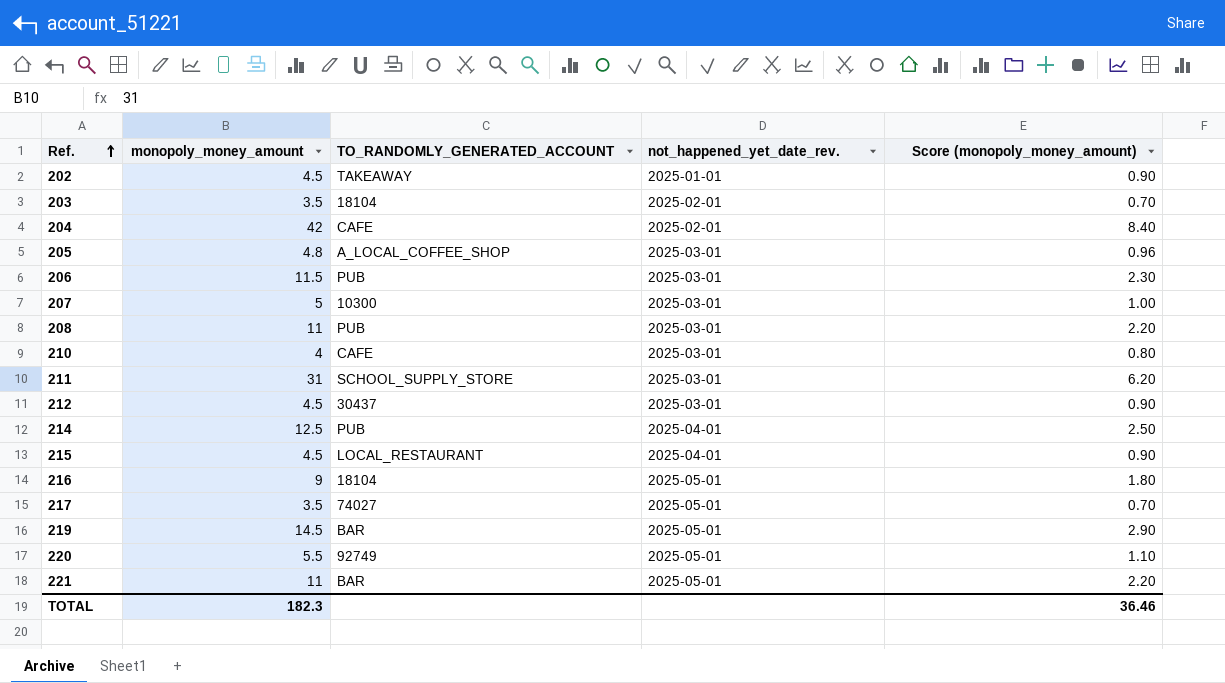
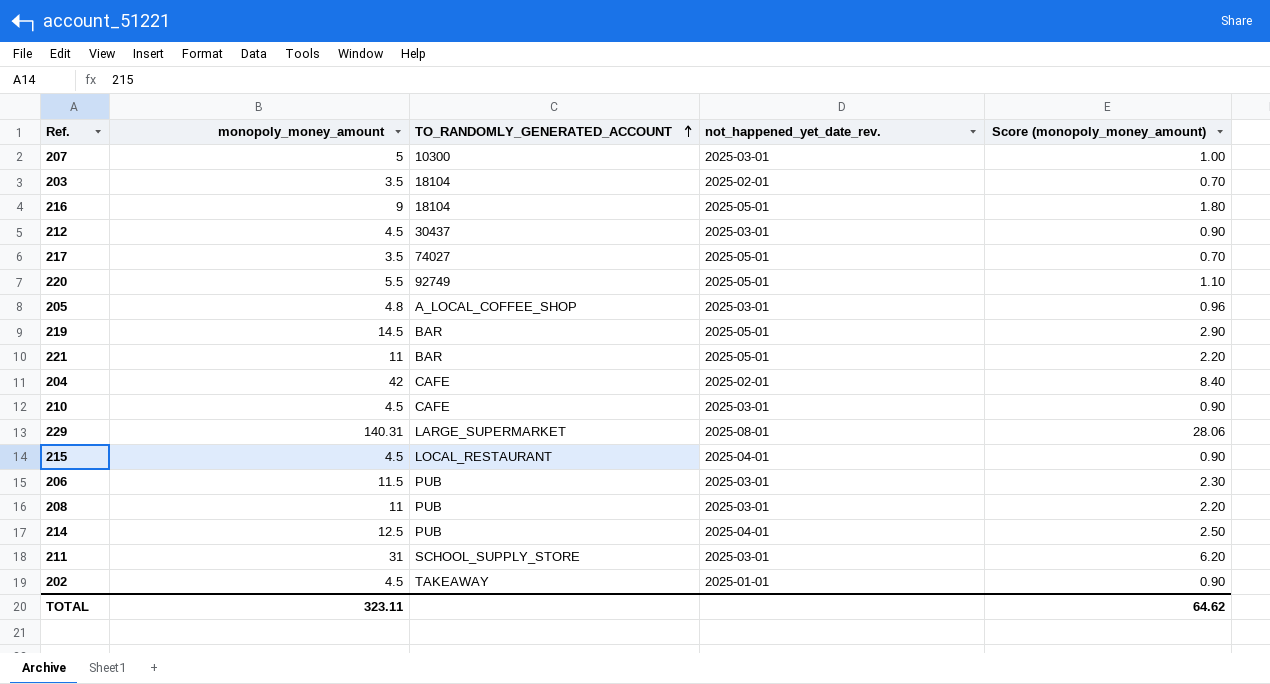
row order: Ref. ascending -> TO_RANDOMLY_GENERATED_ACCOUNT ascending
210 | monopoly_money_amount: 4 -> 4.5
210 | Score (monopoly_money_amount): 0.80 -> 0.90
row 229: none -> 140.31 | LARGE_SUPERMARKET | 2025-08-01 | 28.06
TOTAL | monopoly_money_amount: 182.3 -> 323.11
TOTAL | Score (monopoly_money_amount): 36.46 -> 64.62

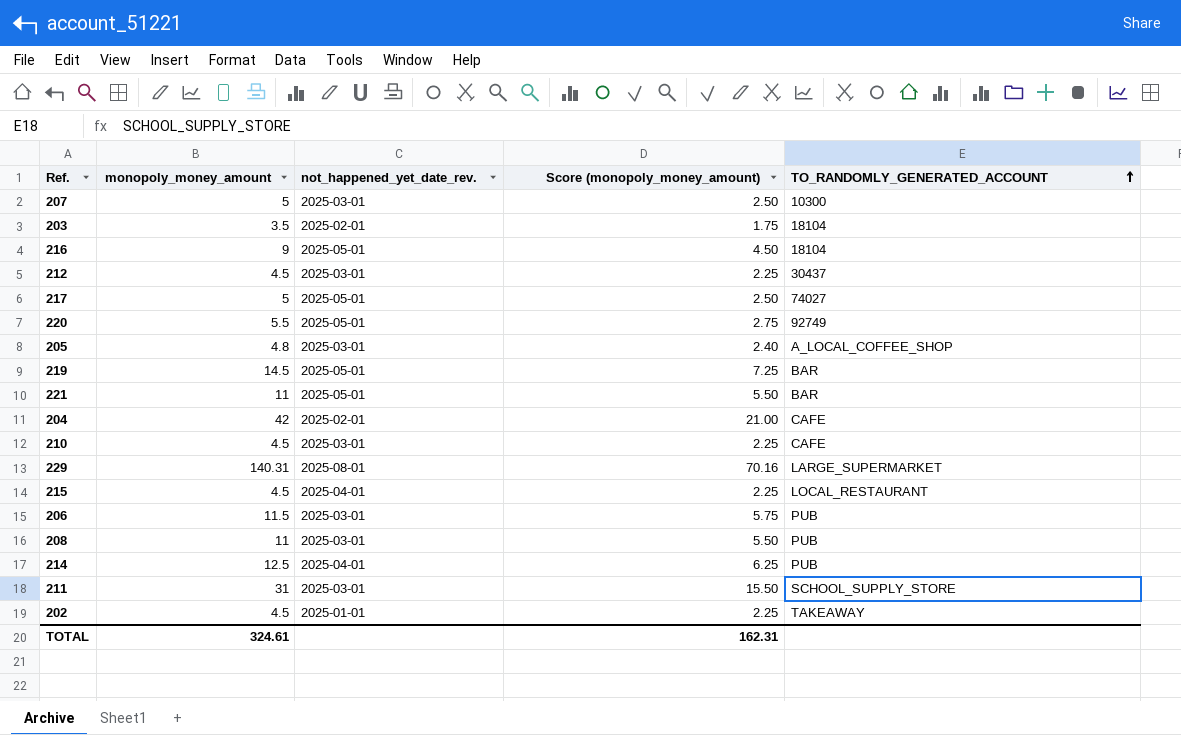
column Score (monopoly_money_amount) | formula: [monopoly_money_amount] * 0.2 -> [monopoly_money_amount] * 0.5
column TO_RANDOMLY_GENERATED_ACCOUNT | position: 3 -> 5
217 | monopoly_money_amount: 3.5 -> 5
TOTAL | monopoly_money_amount: 323.11 -> 324.61
TOTAL | Score (monopoly_money_amount): 64.62 -> 162.31

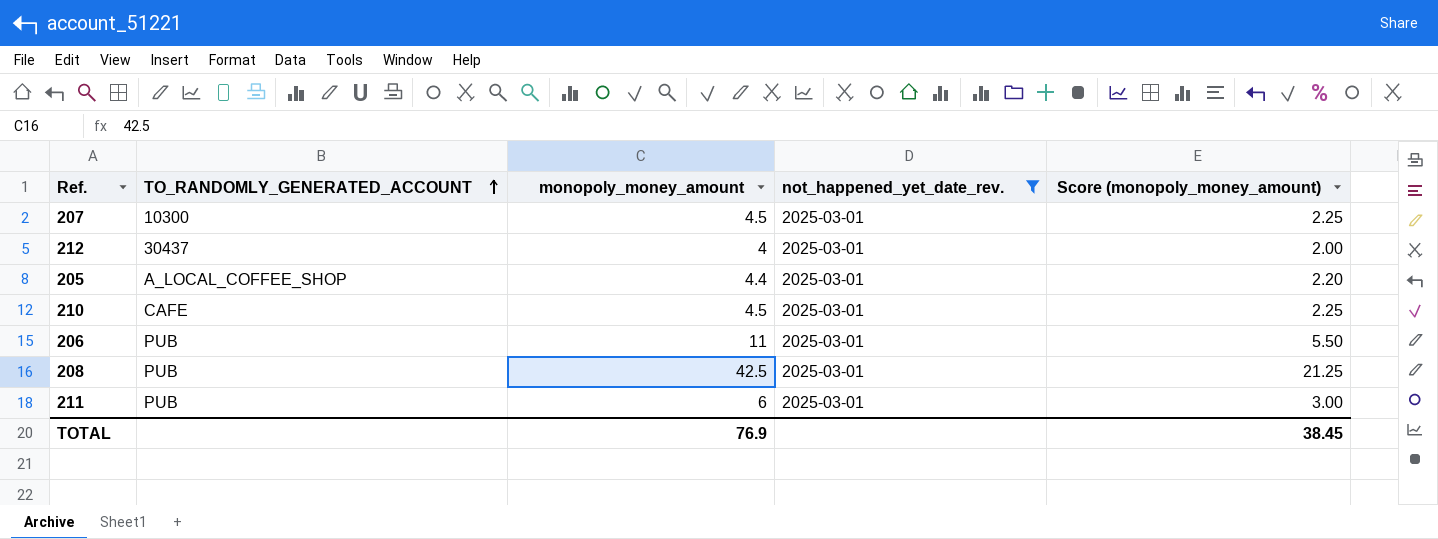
filter: none -> not_happened_yet_date_rev. = 2025-03-01
column TO_RANDOMLY_GENERATED_ACCOUNT | position: 5 -> 2
207 | monopoly_money_amount: 5 -> 4.5
207 | Score (monopoly_money_amount): 2.50 -> 2.25
212 | monopoly_money_amount: 4.5 -> 4
212 | Score (monopoly_money_amount): 2.25 -> 2.00
205 | monopoly_money_amount: 4.8 -> 4.4
205 | Score (monopoly_money_amount): 2.40 -> 2.20
206 | monopoly_money_amount: 11.5 -> 11
206 | Score (monopoly_money_amount): 5.75 -> 5.50
208 | monopoly_money_amount: 11 -> 42.5
208 | Score (monopoly_money_amount): 5.50 -> 21.25
211 | TO_RANDOMLY_GENERATED_ACCOUNT: SCHOOL_SUPPLY_STORE -> PUB
211 | monopoly_money_amount: 31 -> 6
211 | Score (monopoly_money_amount): 15.50 -> 3.00
TOTAL | monopoly_money_amount: 324.61 -> 76.9
TOTAL | Score (monopoly_money_amount): 162.31 -> 38.45

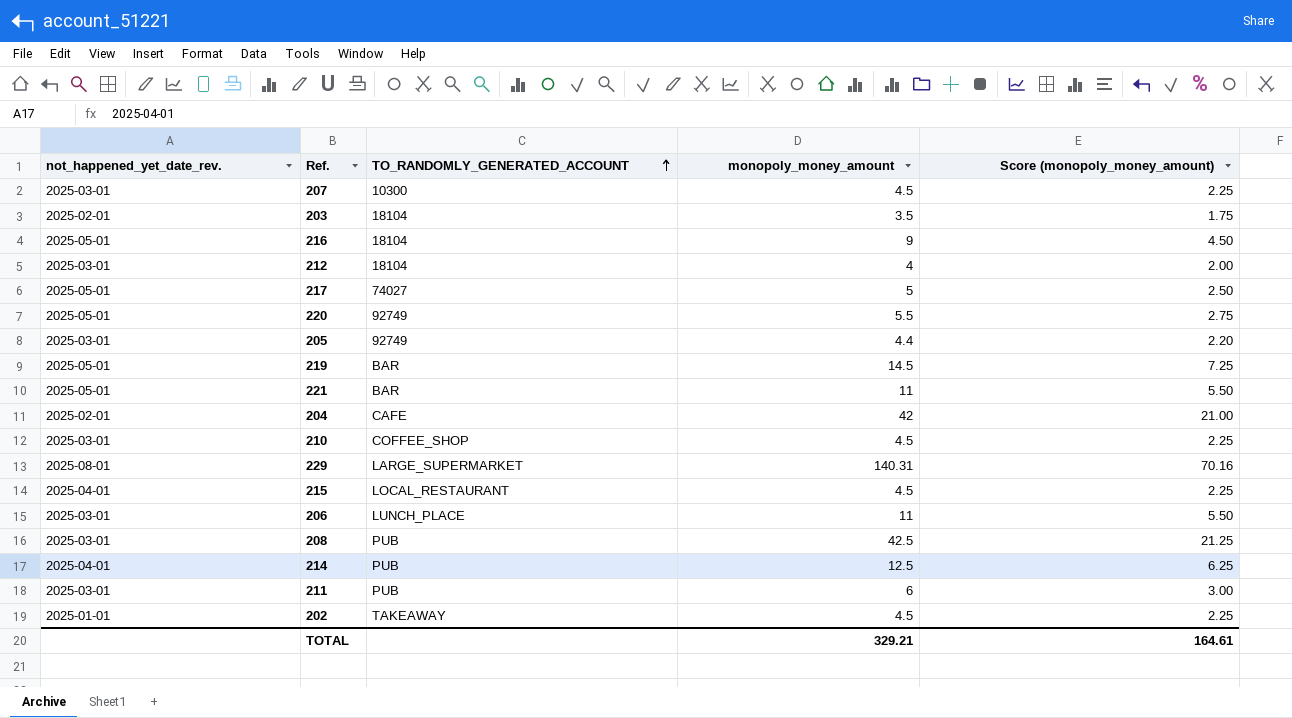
filter: not_happened_yet_date_rev. = 2025-03-01 -> none
column not_happened_yet_date_rev. | position: 4 -> 1
212 | TO_RANDOMLY_GENERATED_ACCOUNT: 30437 -> 18104
205 | TO_RANDOMLY_GENERATED_ACCOUNT: A_LOCAL_COFFEE_SHOP -> 92749
210 | TO_RANDOMLY_GENERATED_ACCOUNT: CAFE -> COFFEE_SHOP
206 | TO_RANDOMLY_GENERATED_ACCOUNT: PUB -> LUNCH_PLACE
TOTAL | monopoly_money_amount: 76.9 -> 329.21
TOTAL | Score (monopoly_money_amount): 38.45 -> 164.61

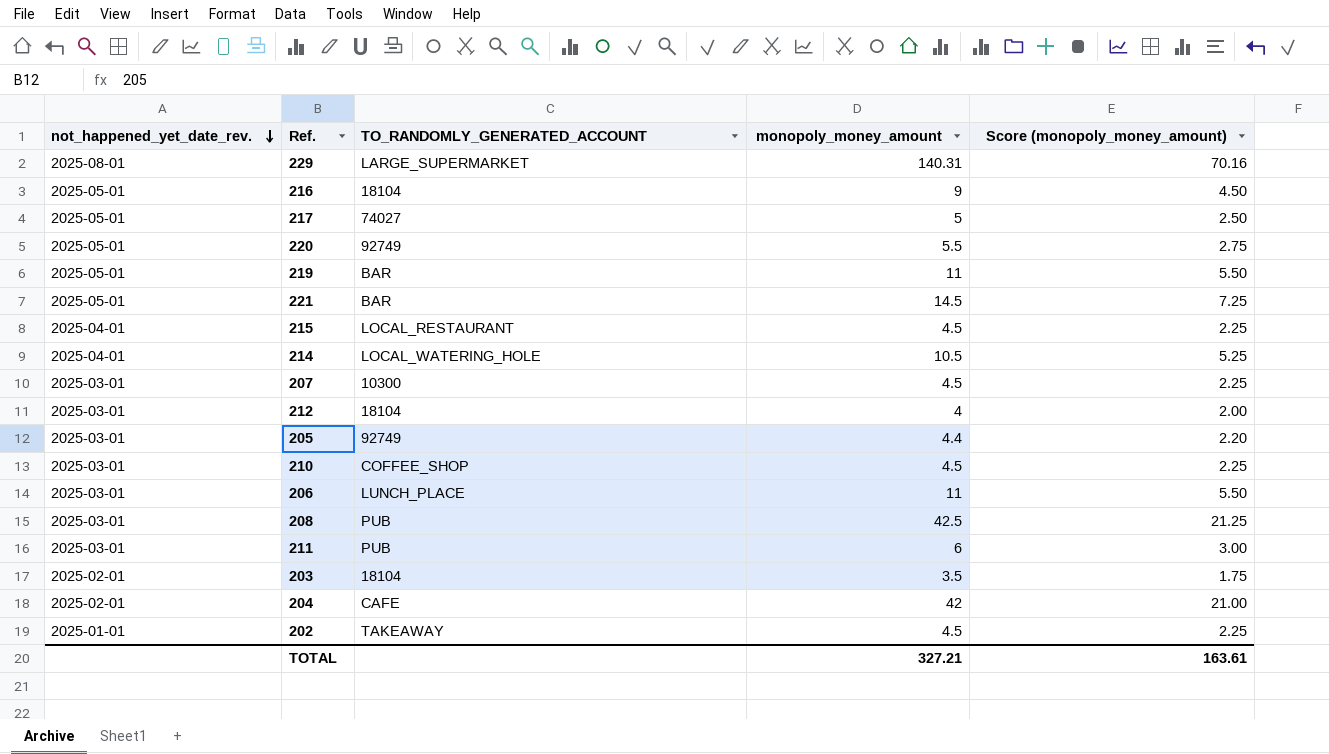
row order: TO_RANDOMLY_GENERATED_ACCOUNT ascending -> not_happened_yet_date_rev. descending
219 | monopoly_money_amount: 14.5 -> 11
219 | Score (monopoly_money_amount): 7.25 -> 5.50
221 | monopoly_money_amount: 11 -> 14.5
221 | Score (monopoly_money_amount): 5.50 -> 7.25
214 | TO_RANDOMLY_GENERATED_ACCOUNT: PUB -> LOCAL_WATERING_HOLE
214 | monopoly_money_amount: 12.5 -> 10.5
214 | Score (monopoly_money_amount): 6.25 -> 5.25
TOTAL | monopoly_money_amount: 329.21 -> 327.21
TOTAL | Score (monopoly_money_amount): 164.61 -> 163.61

